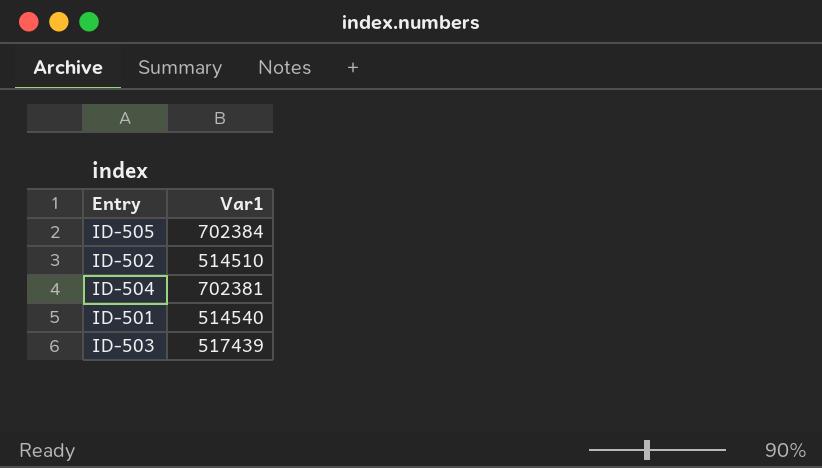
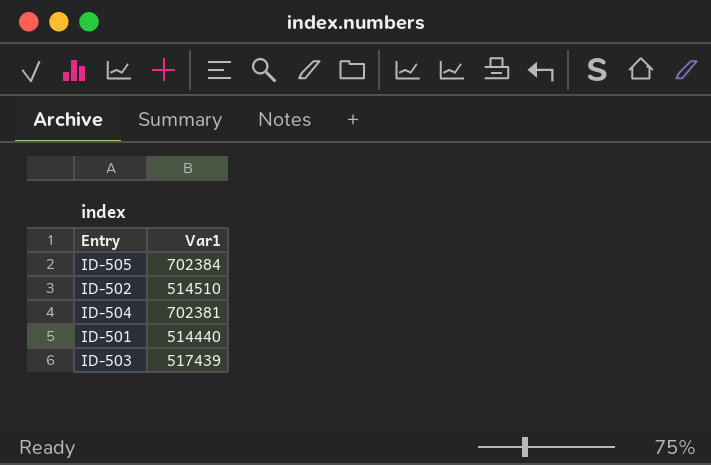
ID-501 | Var1: 514540 -> 514440

